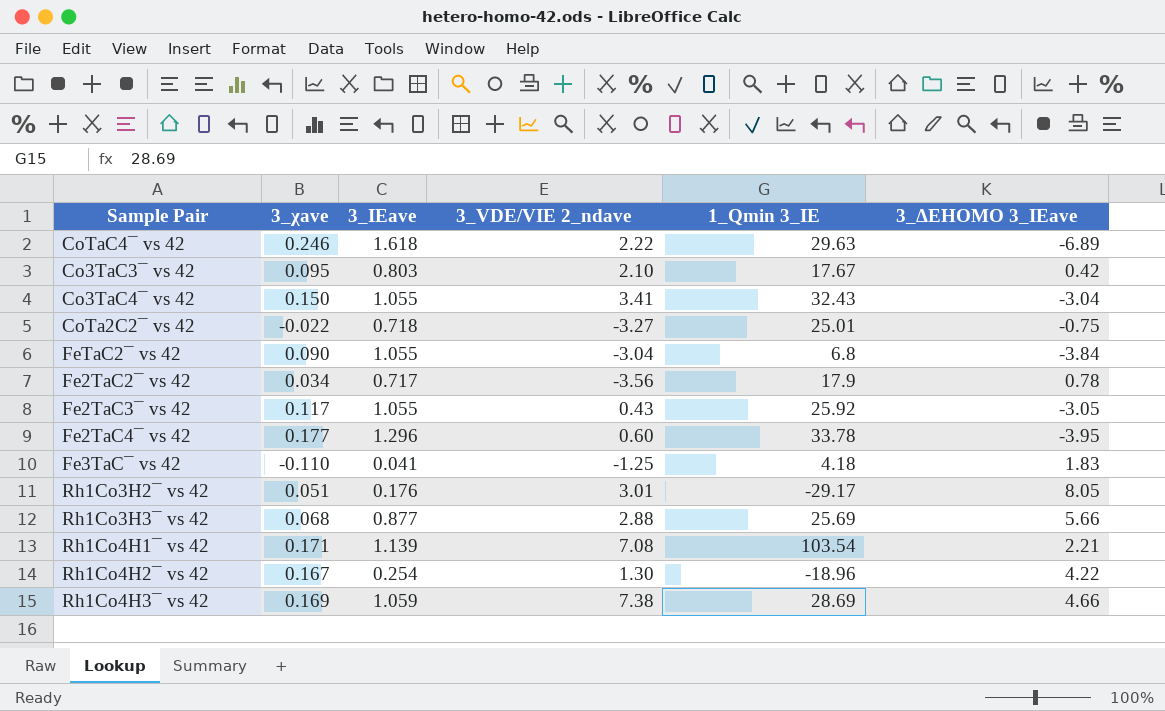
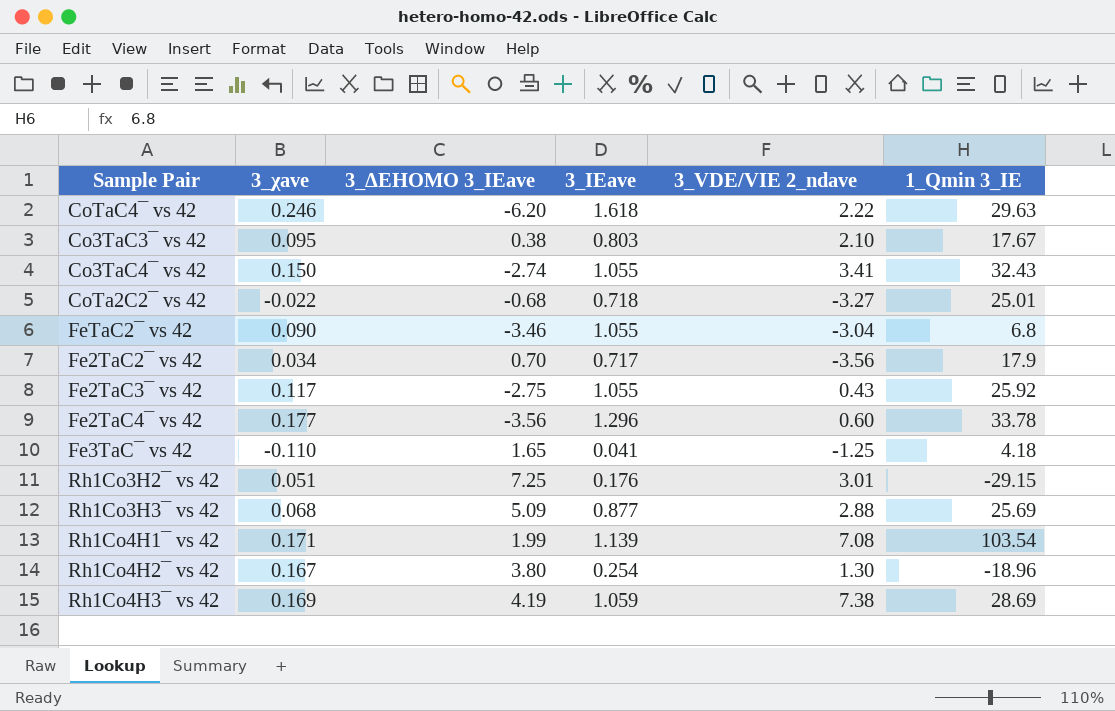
column 3_ΔEHOMO 3_IEave | position: 6 -> 3
CoTaC4¯ vs 42 | 3_ΔEHOMO 3_IEave: -6.89 -> -6.20
Co3TaC3¯ vs 42 | 3_ΔEHOMO 3_IEave: 0.42 -> 0.38
Co3TaC4¯ vs 42 | 3_ΔEHOMO 3_IEave: -3.04 -> -2.74
CoTa2C2¯ vs 42 | 3_ΔEHOMO 3_IEave: -0.75 -> -0.68
FeTaC2¯ vs 42 | 3_ΔEHOMO 3_IEave: -3.84 -> -3.46
Fe2TaC2¯ vs 42 | 3_ΔEHOMO 3_IEave: 0.78 -> 0.70
Fe2TaC3¯ vs 42 | 3_ΔEHOMO 3_IEave: -3.05 -> -2.75
Fe2TaC4¯ vs 42 | 3_ΔEHOMO 3_IEave: -3.95 -> -3.56
Fe3TaC¯ vs 42 | 3_ΔEHOMO 3_IEave: 1.83 -> 1.65
Rh1Co3H2¯ vs 42 | 3_ΔEHOMO 3_IEave: 8.05 -> 7.25
Rh1Co3H2¯ vs 42 | 1_Qmin 3_IE: -29.17 -> -29.15
Rh1Co3H3¯ vs 42 | 3_ΔEHOMO 3_IEave: 5.66 -> 5.09
Rh1Co4H1¯ vs 42 | 3_ΔEHOMO 3_IEave: 2.21 -> 1.99
Rh1Co4H2¯ vs 42 | 3_ΔEHOMO 3_IEave: 4.22 -> 3.80
Rh1Co4H3¯ vs 42 | 3_ΔEHOMO 3_IEave: 4.66 -> 4.19

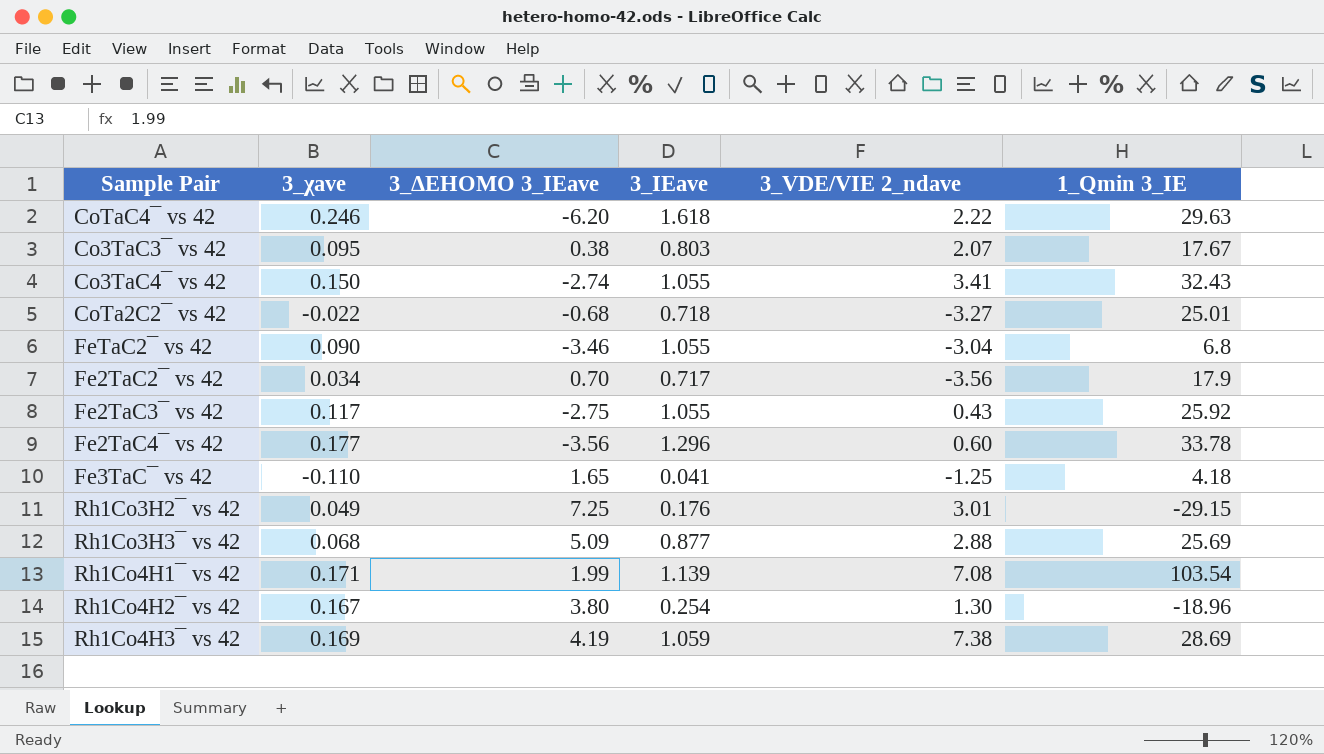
Co3TaC3¯ vs 42 | 3_VDE/VIE 2_ndave: 2.10 -> 2.07
Rh1Co3H2¯ vs 42 | 3_χave: 0.051 -> 0.049

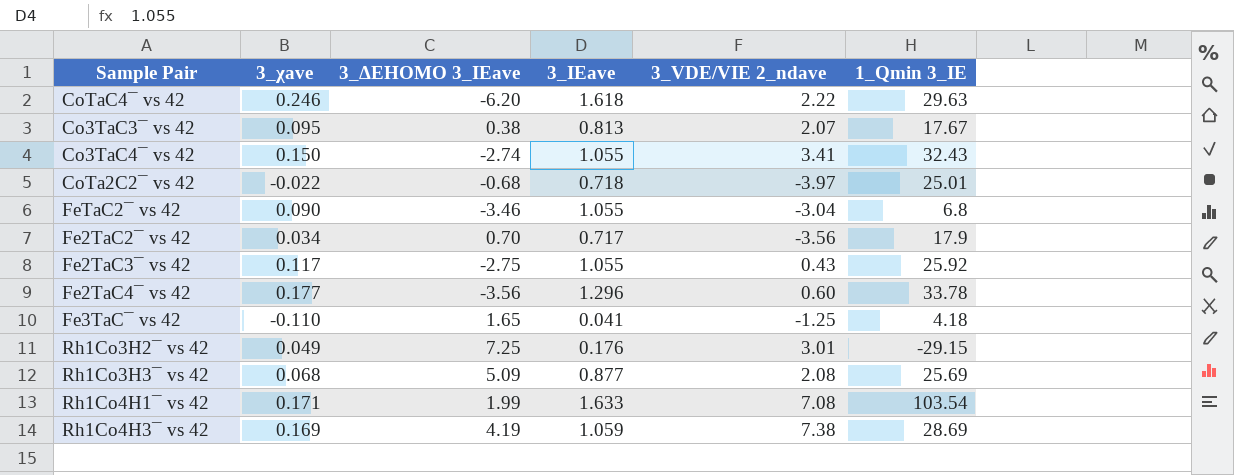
row Rh1Co4H2¯ vs 42: 0.167 | 3.80 | 0.254 | 1.30 | -18.96 -> none
Co3TaC3¯ vs 42 | 3_IEave: 0.803 -> 0.813
CoTa2C2¯ vs 42 | 3_VDE/VIE 2_ndave: -3.27 -> -3.97
Rh1Co3H3¯ vs 42 | 3_VDE/VIE 2_ndave: 2.88 -> 2.08
Rh1Co4H1¯ vs 42 | 3_IEave: 1.139 -> 1.633

